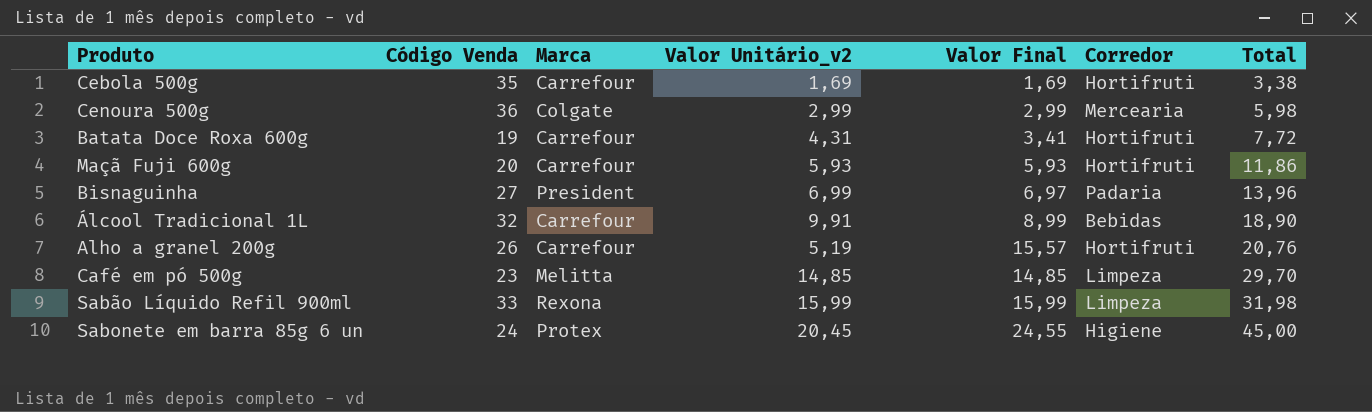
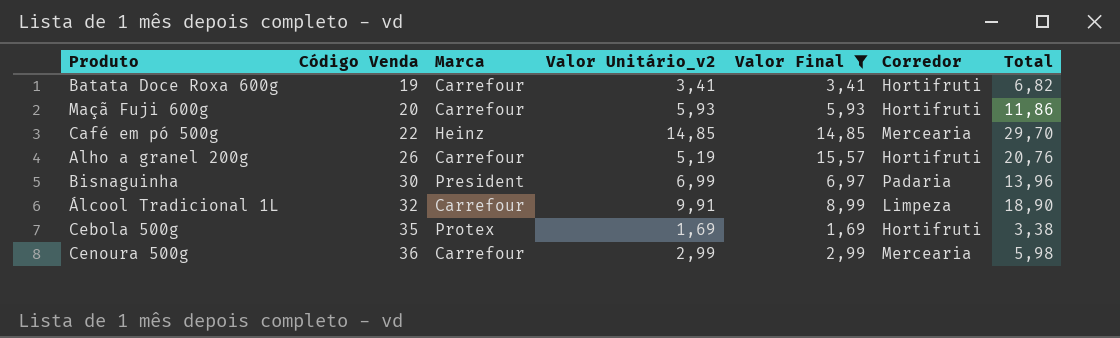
filter: none -> Valor Final <= 15,57
row order: Total ascending -> Código Venda ascending
Batata Doce Roxa 600g | Valor Unitário_v2: 4,31 -> 3,41
Batata Doce Roxa 600g | Total: 7,72 -> 6,82
Café em pó 500g | Código Venda: 23 -> 22
Café em pó 500g | Marca: Melitta -> Heinz
Café em pó 500g | Corredor: Limpeza -> Mercearia
Bisnaguinha | Código Venda: 27 -> 30
Álcool Tradicional 1L | Corredor: Bebidas -> Limpeza
Cebola 500g | Marca: Carrefour -> Protex
Cenoura 500g | Marca: Colgate -> Carrefour

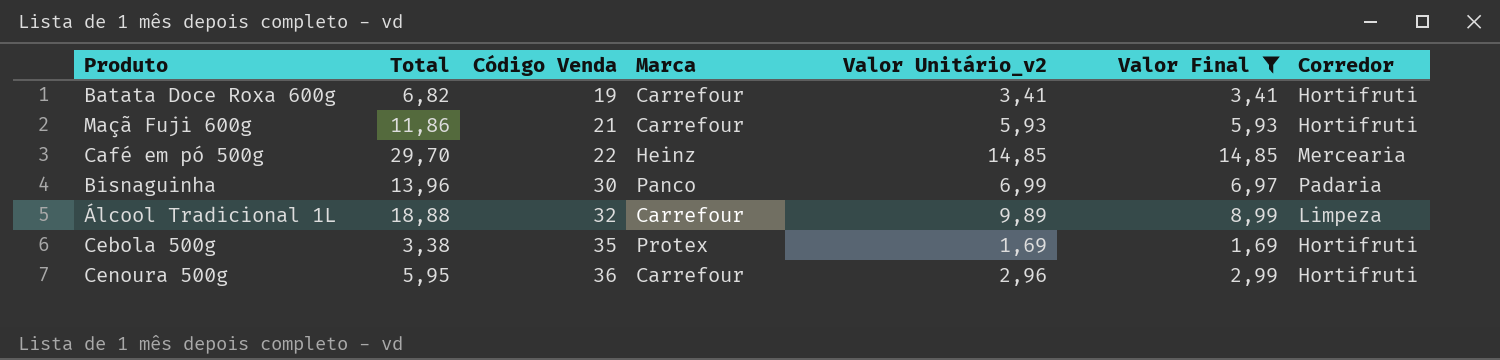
column Total | position: 7 -> 2
row Alho a granel 200g: 26 | Carrefour | 5,19 | 15,57 | Hortifruti | 20,76 -> none
Maçã Fuji 600g | Código Venda: 20 -> 21
Bisnaguinha | Marca: President -> Panco
Álcool Tradicional 1L | Total: 18,90 -> 18,88
Álcool Tradicional 1L | Valor Unitário_v2: 9,91 -> 9,89
Cenoura 500g | Total: 5,98 -> 5,95
Cenoura 500g | Valor Unitário_v2: 2,99 -> 2,96
Cenoura 500g | Corredor: Mercearia -> Hortifruti

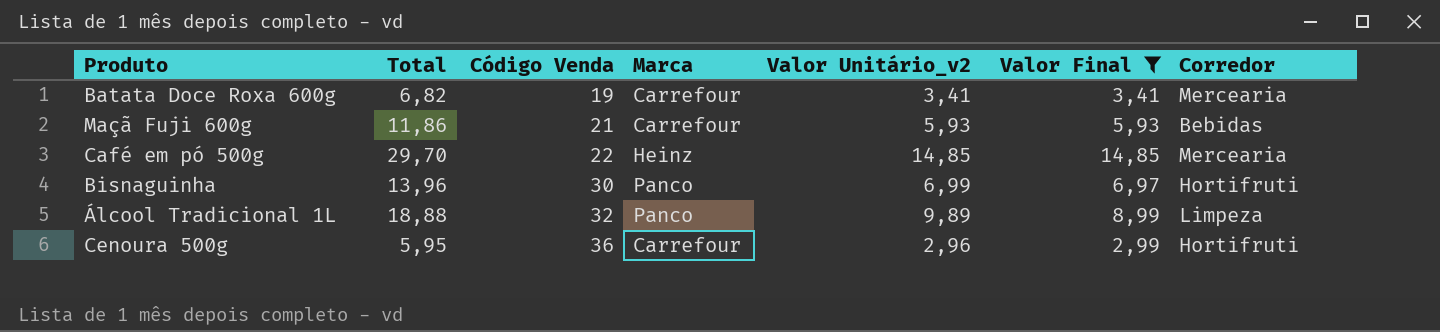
row Cebola 500g: 3,38 | 35 | Protex | 1,69 | 1,69 | Hortifruti -> none
Batata Doce Roxa 600g | Corredor: Hortifruti -> Mercearia
Maçã Fuji 600g | Corredor: Hortifruti -> Bebidas
Bisnaguinha | Corredor: Padaria -> Hortifruti
Álcool Tradicional 1L | Marca: Carrefour -> Panco

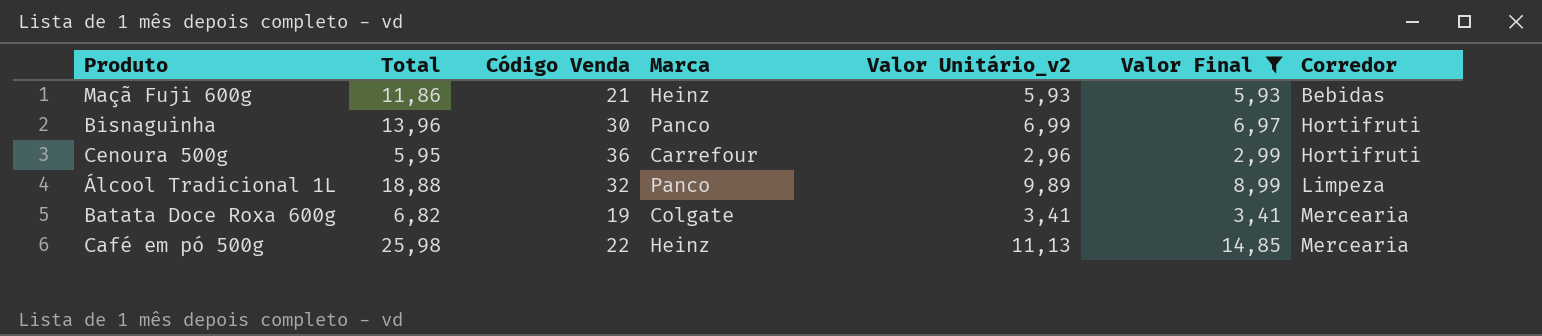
row order: Código Venda ascending -> Corredor ascending
Maçã Fuji 600g | Marca: Carrefour -> Heinz
Batata Doce Roxa 600g | Marca: Carrefour -> Colgate
Café em pó 500g | Total: 29,70 -> 25,98
Café em pó 500g | Valor Unitário_v2: 14,85 -> 11,13

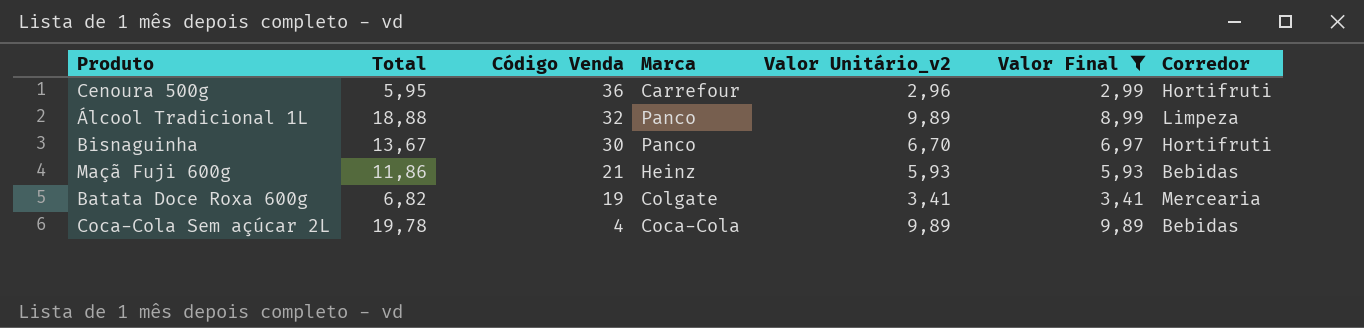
row order: Corredor ascending -> Código Venda descending
row Café em pó 500g: 25,98 | 22 | Heinz | 11,13 | 14,85 | Mercearia -> none
Bisnaguinha | Total: 13,96 -> 13,67
Bisnaguinha | Valor Unitário_v2: 6,99 -> 6,70
row Coca-Cola Sem açúcar 2L: none -> 19,78 | 4 | Coca-Cola | 9,89 | 9,89 | Bebidas

